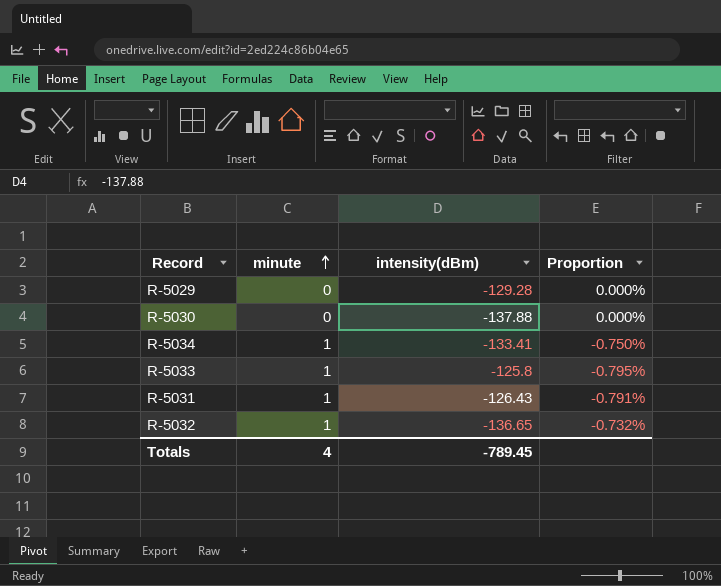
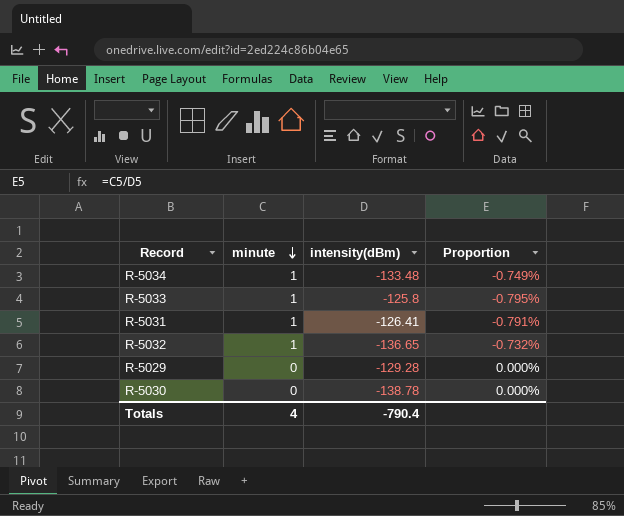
row order: minute ascending -> minute descending
R-5034 | intensity(dBm): -133.41 -> -133.48
R-5034 | Proportion: -0.750% -> -0.749%
R-5031 | intensity(dBm): -126.43 -> -126.41
R-5030 | intensity(dBm): -137.88 -> -138.78
Totals | intensity(dBm): -789.45 -> -790.4

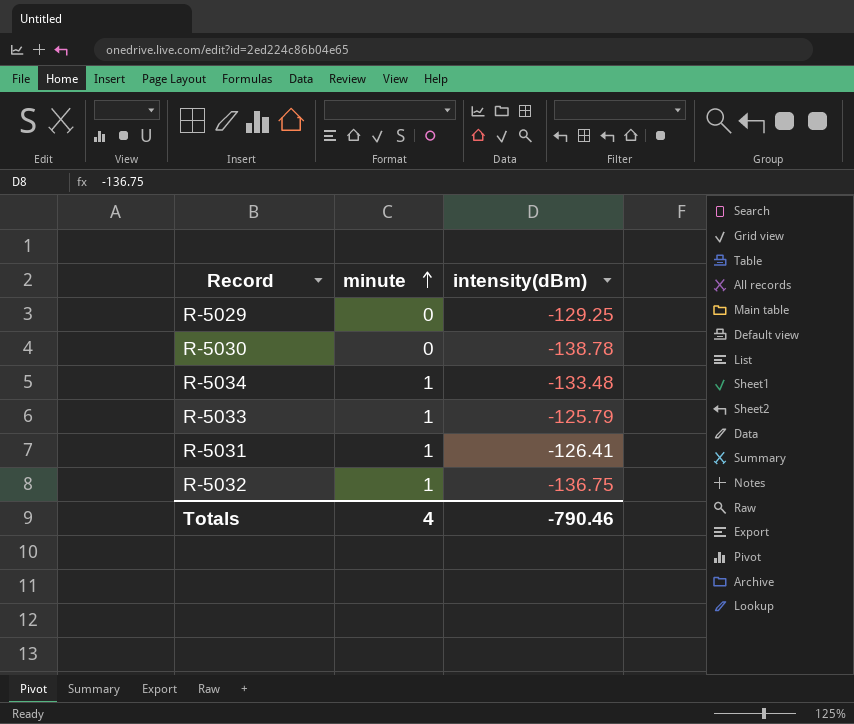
row order: minute descending -> minute ascending
column Proportion | formula: [minute] / [intensity(dBm)] -> none
R-5029 | intensity(dBm): -129.28 -> -129.25
R-5033 | intensity(dBm): -125.8 -> -125.79
R-5032 | intensity(dBm): -136.65 -> -136.75
Totals | intensity(dBm): -790.4 -> -790.46

